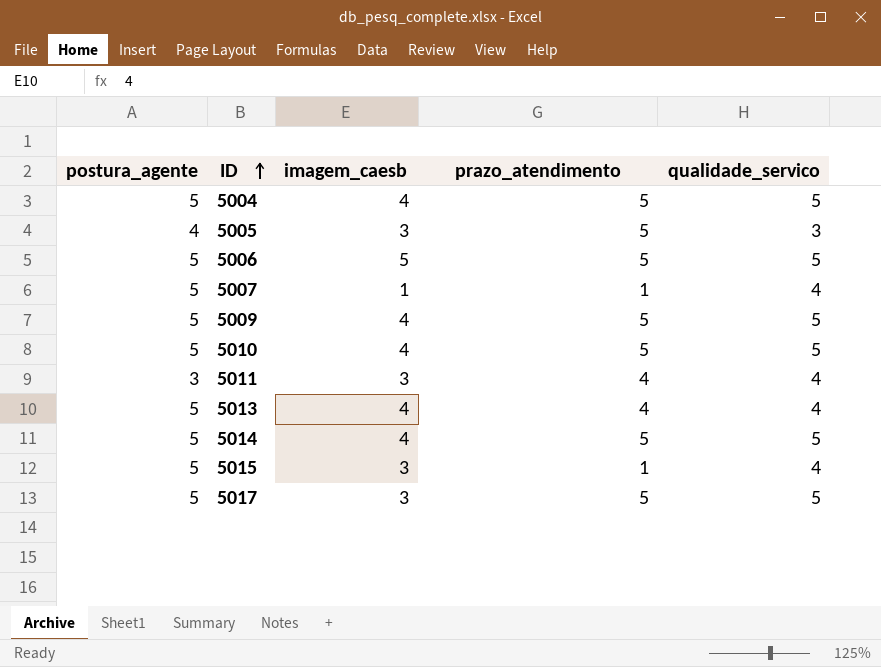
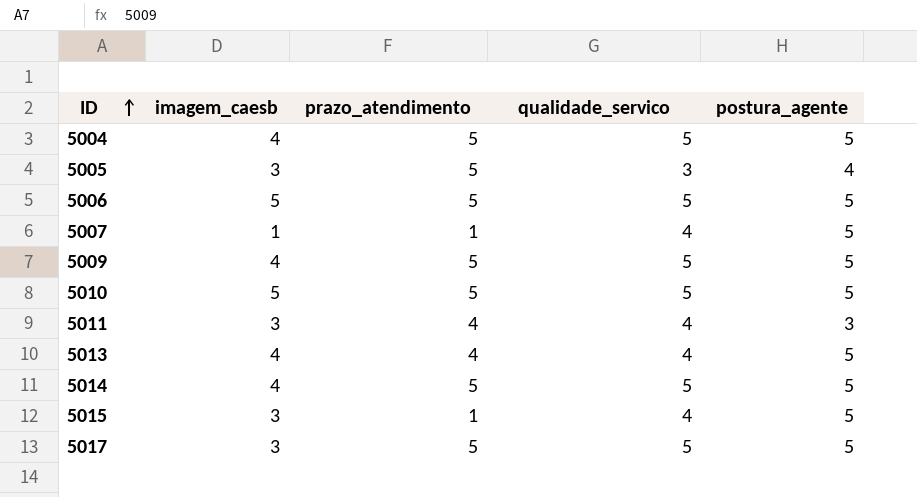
column postura_agente | position: 1 -> 5
5010 | imagem_caesb: 4 -> 5

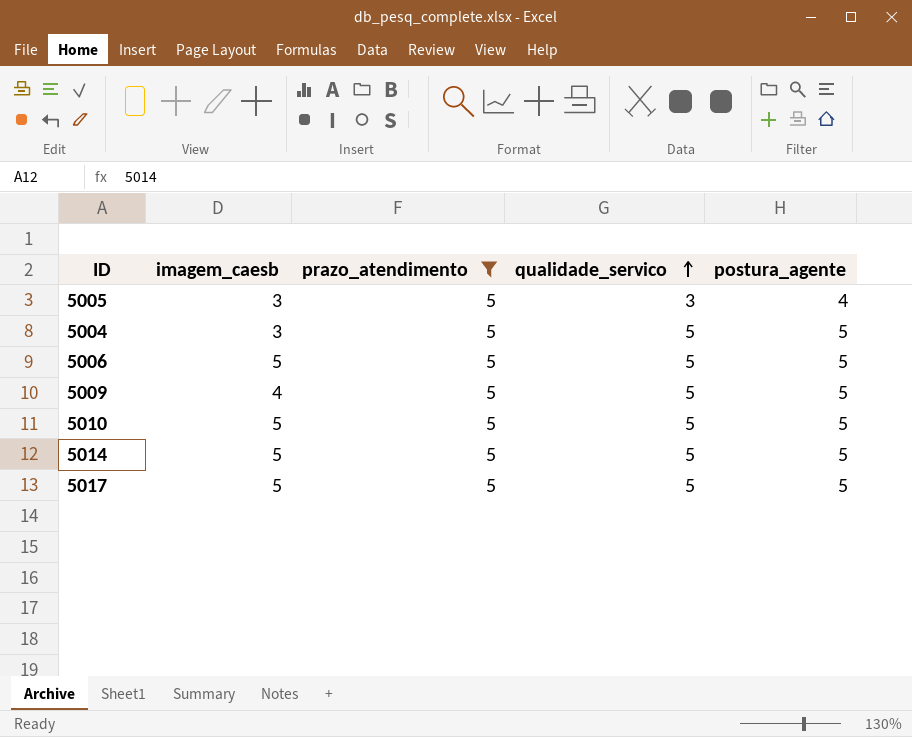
filter: none -> prazo_atendimento = 5
row order: ID ascending -> qualidade_servico ascending
5004 | imagem_caesb: 4 -> 3
5014 | imagem_caesb: 4 -> 5
5017 | imagem_caesb: 3 -> 5

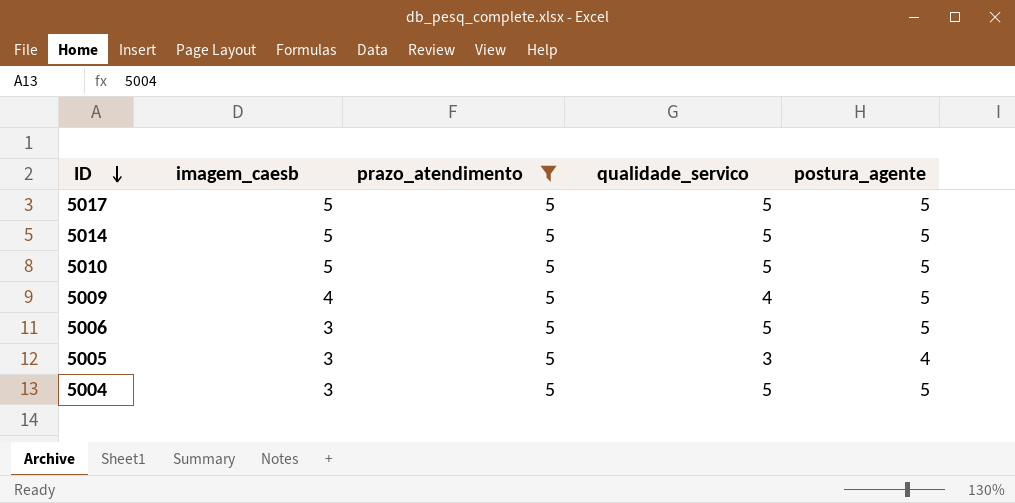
row order: qualidade_servico ascending -> ID descending
5009 | qualidade_servico: 5 -> 4
5006 | imagem_caesb: 5 -> 3

